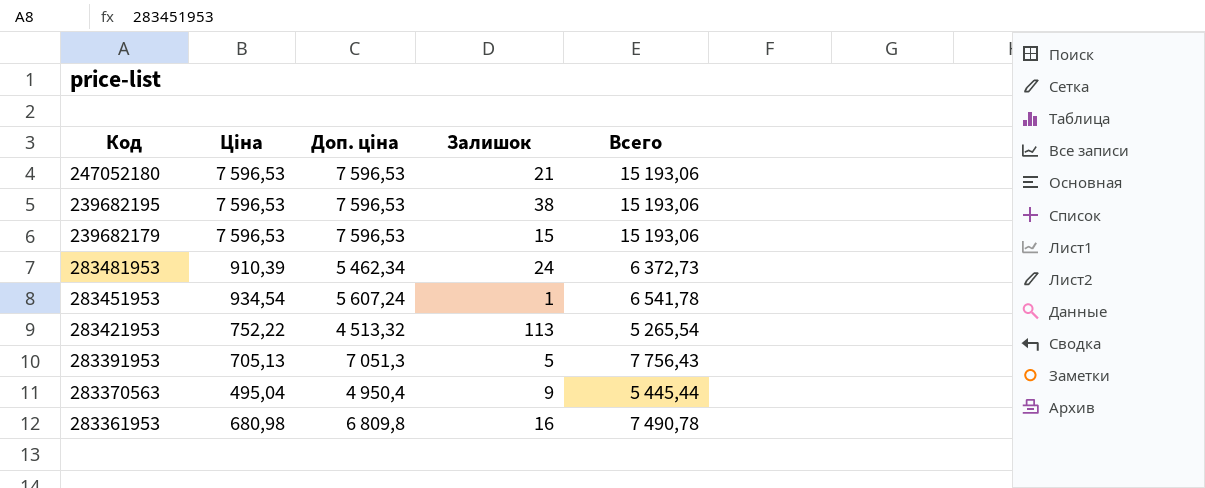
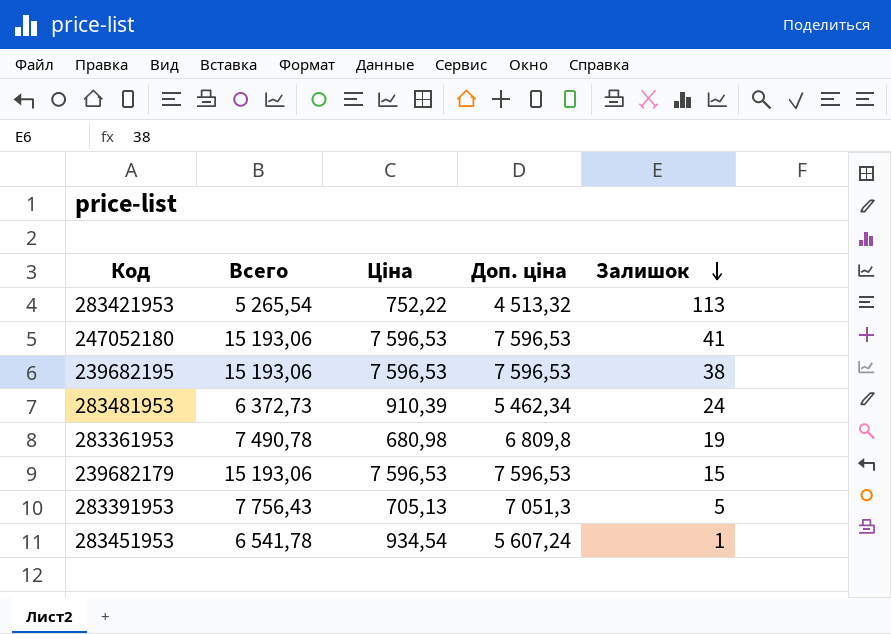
row order: none -> Залишок descending
column Всего | position: 5 -> 2
row 283370563: 495,04 | 4 950,4 | 9 | 5 445,44 -> none
247052180 | Залишок: 21 -> 41
283361953 | Залишок: 16 -> 19

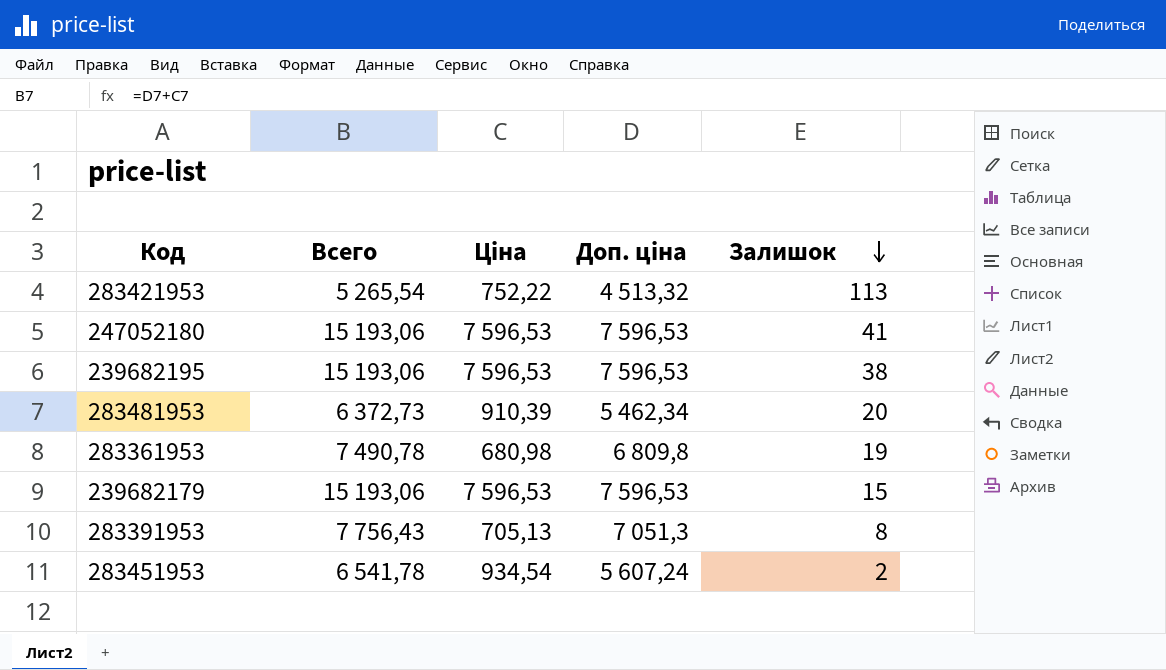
283481953 | Залишок: 24 -> 20
283391953 | Залишок: 5 -> 8
283451953 | Залишок: 1 -> 2

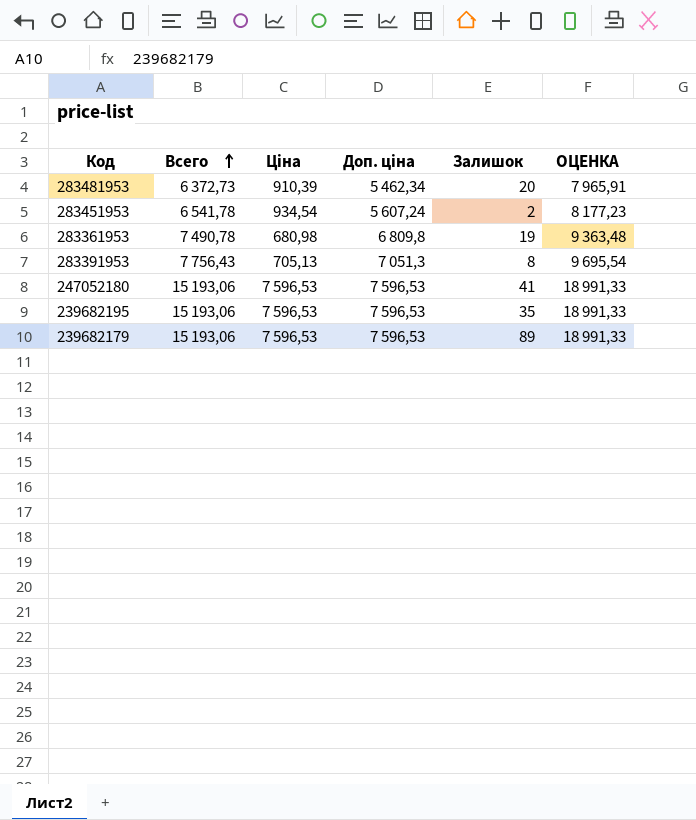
row order: Залишок descending -> Всего ascending
column ОЦЕНКА | formula: none -> [Всего] * 1,25
row 283421953: 5 265,54 | 752,22 | 4 513,32 | 113 -> none
239682195 | Залишок: 38 -> 35
239682179 | Залишок: 15 -> 89

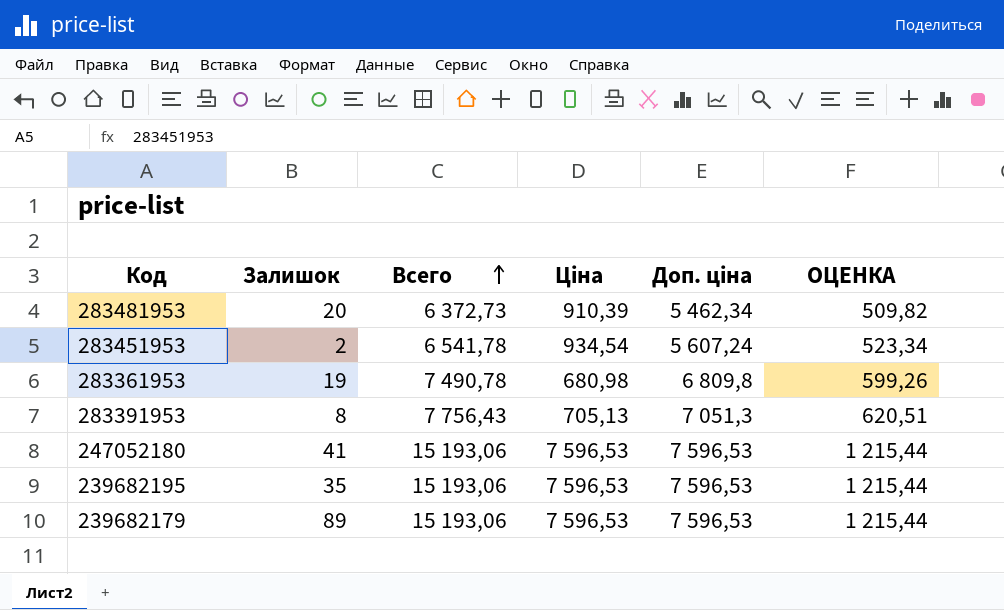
column Залишок | position: 5 -> 2
column ОЦЕНКА | formula: [Всего] * 1,25 -> [Всего] * 0,08

